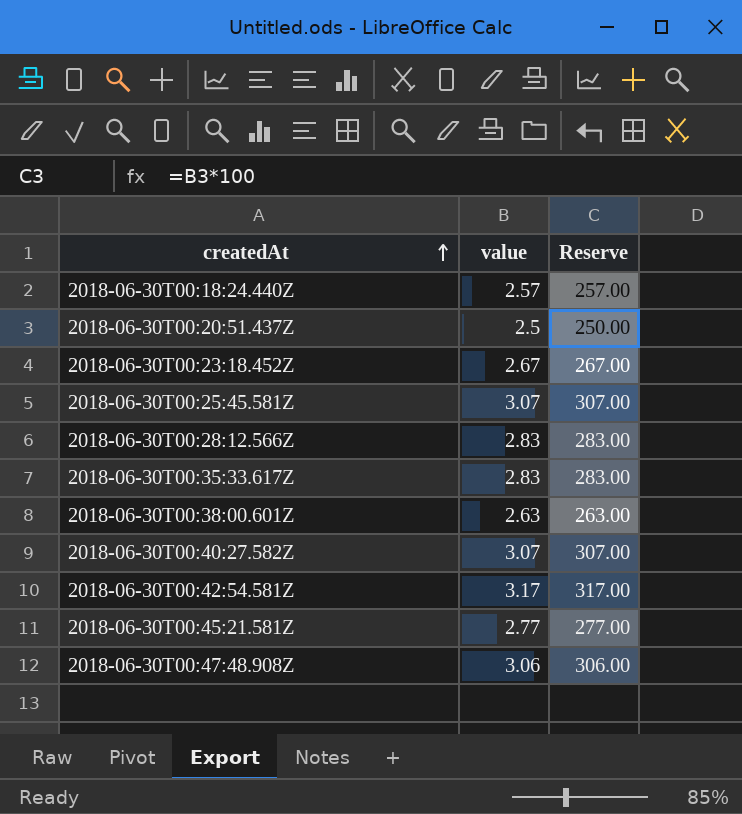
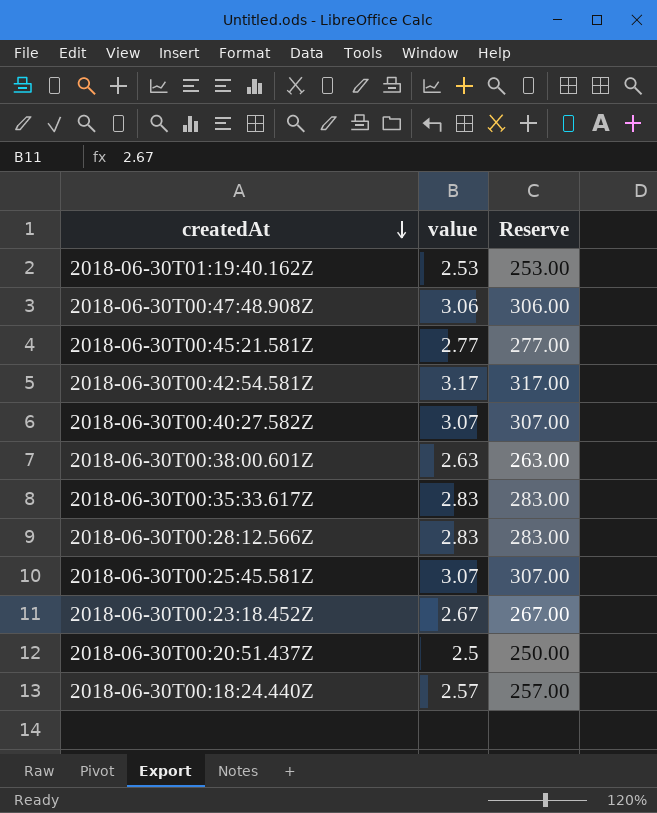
row order: createdAt ascending -> createdAt descending
row 2018-06-30T01:19:40.162Z: none -> 2.53 | 253.00

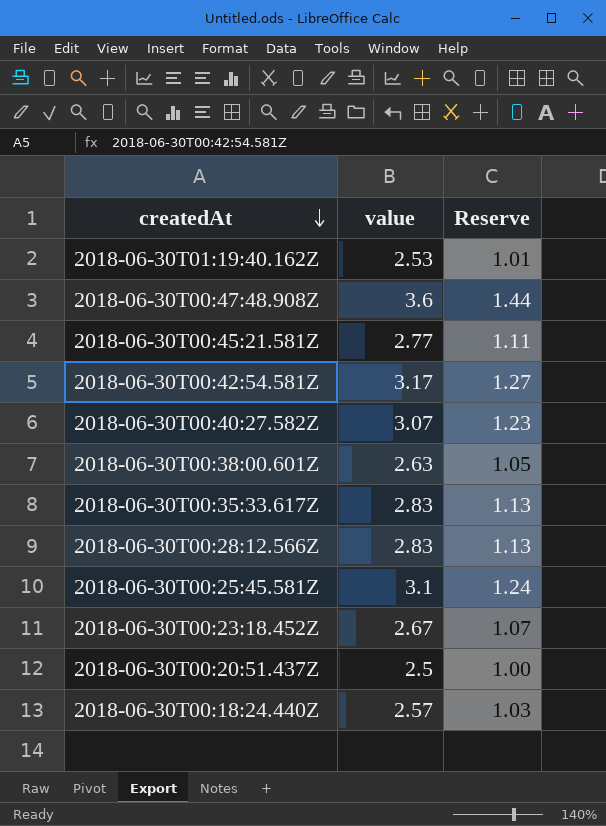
column Reserve | formula: [value] * 100 -> [value] * 0.4
2018-06-30T00:47:48.908Z | value: 3.06 -> 3.6
2018-06-30T00:25:45.581Z | value: 3.07 -> 3.1

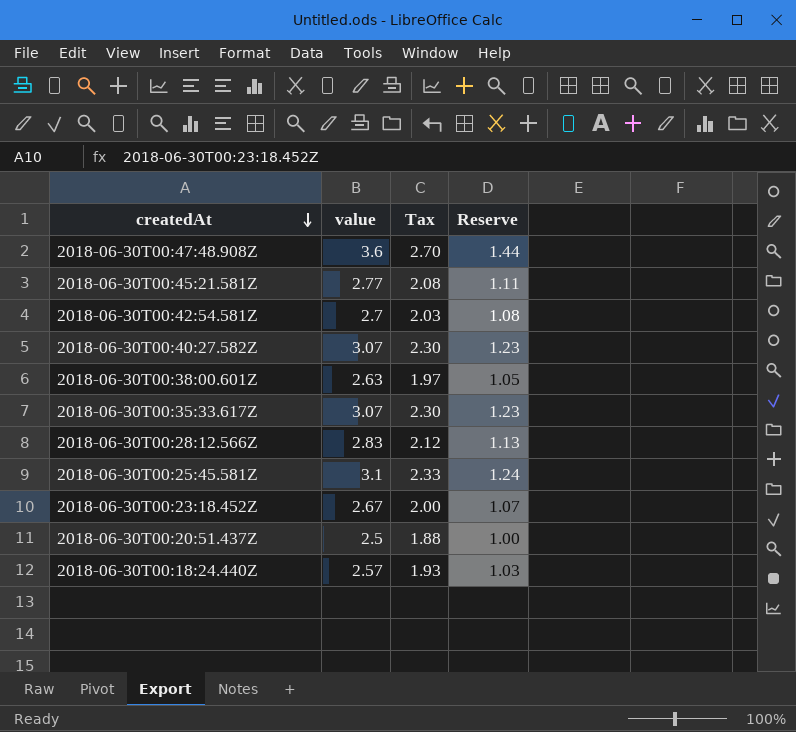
column Tax | formula: none -> [value] * 0.75
row 2018-06-30T01:19:40.162Z: 2.53 | 1.01 -> none
2018-06-30T00:42:54.581Z | value: 3.17 -> 2.7
2018-06-30T00:42:54.581Z | Reserve: 1.27 -> 1.08
2018-06-30T00:35:33.617Z | value: 2.83 -> 3.07
2018-06-30T00:35:33.617Z | Reserve: 1.13 -> 1.23

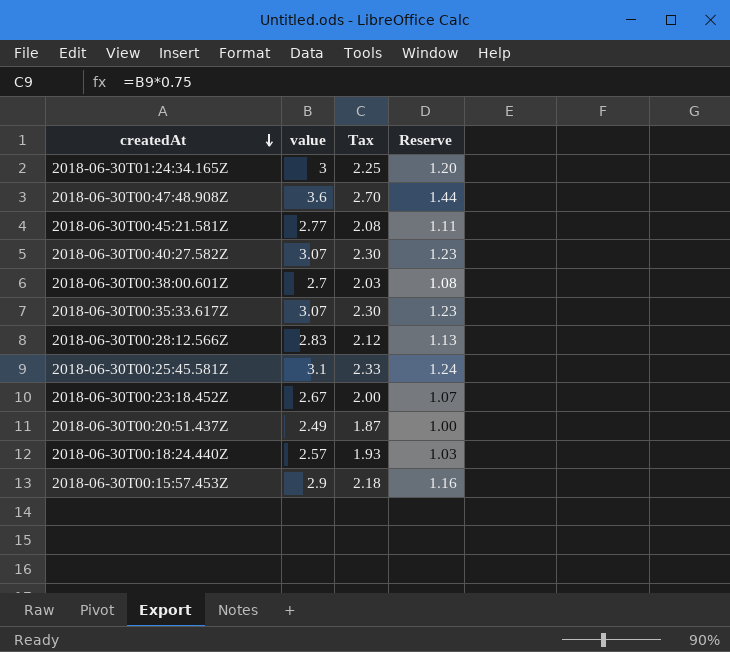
row 2018-06-30T00:42:54.581Z: 2.7 | 2.03 | 1.08 -> none
row 2018-06-30T01:24:34.165Z: none -> 3 | 2.25 | 1.20
2018-06-30T00:38:00.601Z | value: 2.63 -> 2.7
2018-06-30T00:38:00.601Z | Tax: 1.97 -> 2.03
2018-06-30T00:38:00.601Z | Reserve: 1.05 -> 1.08
2018-06-30T00:20:51.437Z | value: 2.5 -> 2.49
2018-06-30T00:20:51.437Z | Tax: 1.88 -> 1.87
row 2018-06-30T00:15:57.453Z: none -> 2.9 | 2.18 | 1.16

